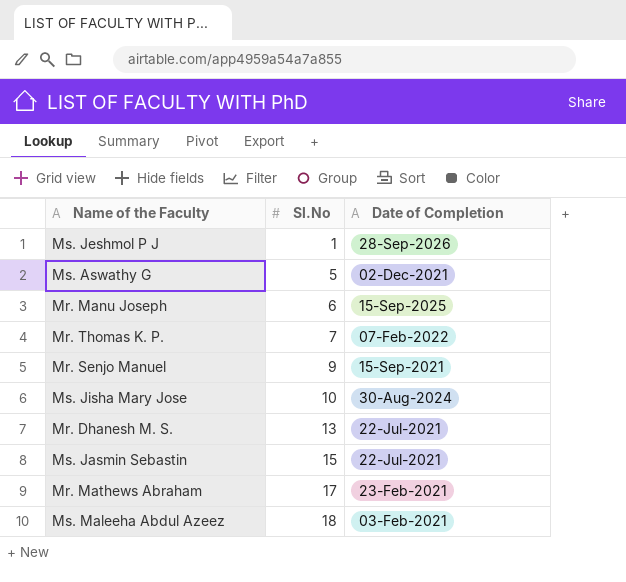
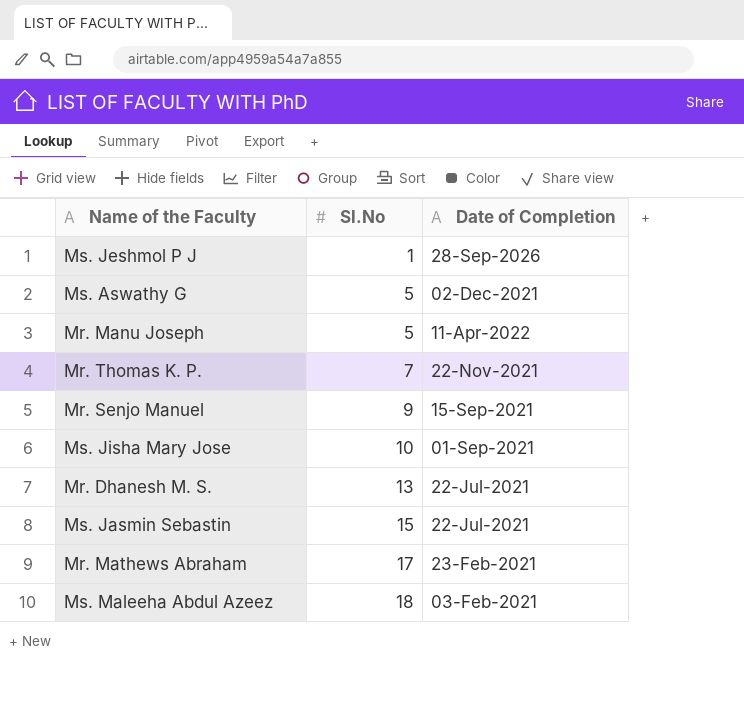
Mr. Manu Joseph | Sl.No: 6 -> 5
Mr. Manu Joseph | Date of Completion: 15-Sep-2025 -> 11-Apr-2022
Mr. Thomas K. P. | Date of Completion: 07-Feb-2022 -> 22-Nov-2021
Ms. Jisha Mary Jose | Date of Completion: 30-Aug-2024 -> 01-Sep-2021

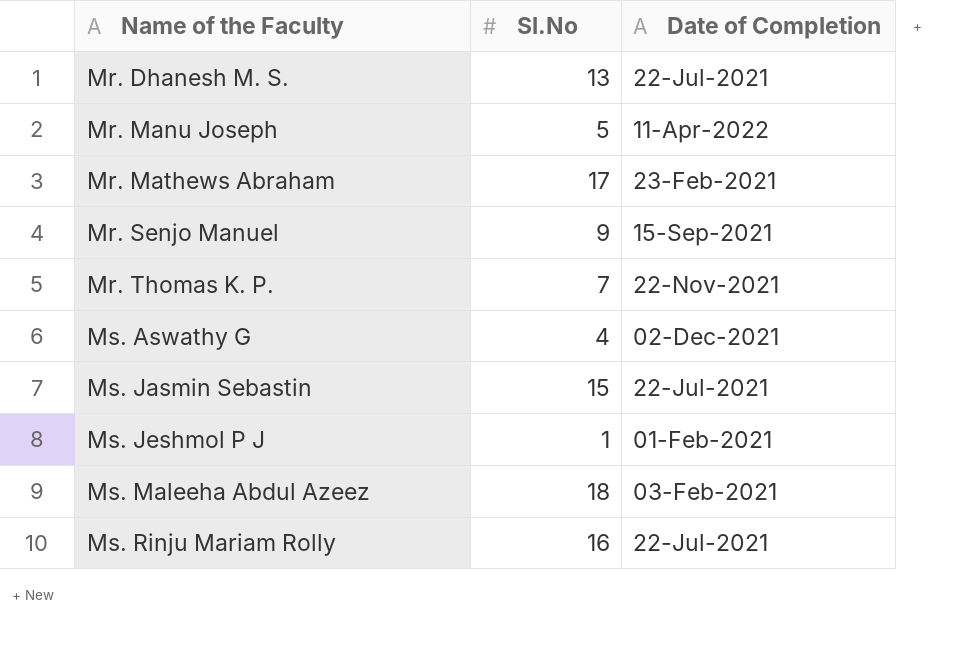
row order: Sl.No ascending -> Name of the Faculty ascending
row Ms. Jisha Mary Jose: 10 | 01-Sep-2021 -> none
Ms. Aswathy G | Sl.No: 5 -> 4
Ms. Jeshmol P J | Date of Completion: 28-Sep-2026 -> 01-Feb-2021
row Ms. Rinju Mariam Rolly: none -> 16 | 22-Jul-2021

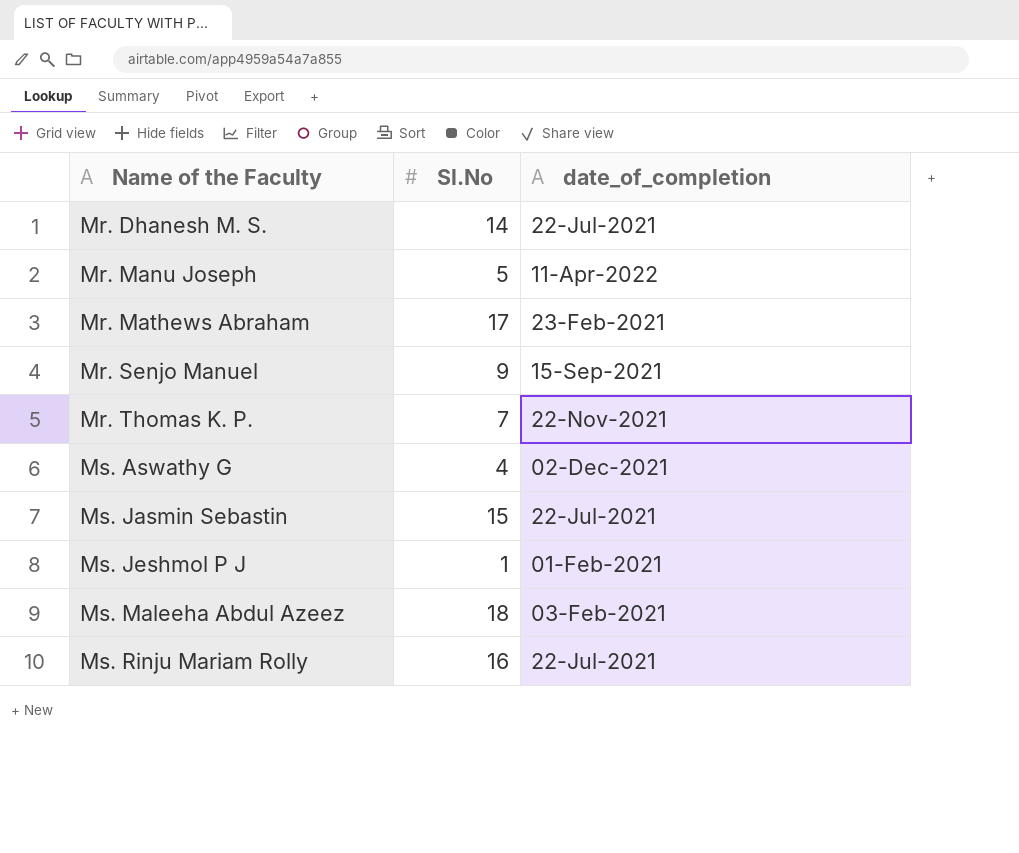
column name: Date of Completion -> date_of_completion
Mr. Dhanesh M. S. | Sl.No: 13 -> 14

